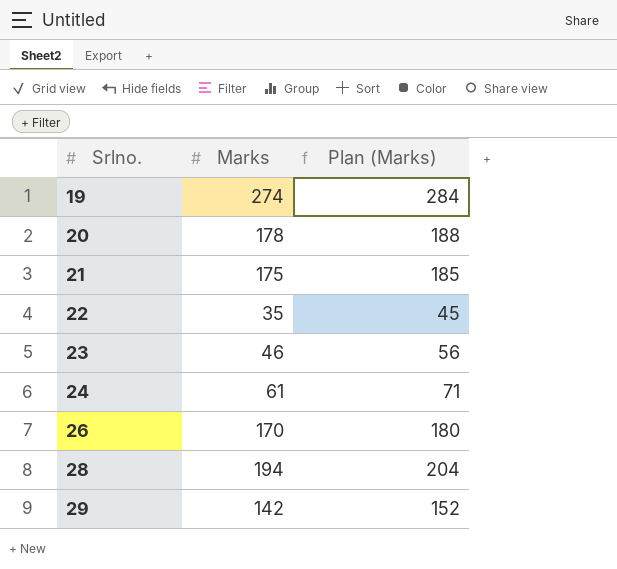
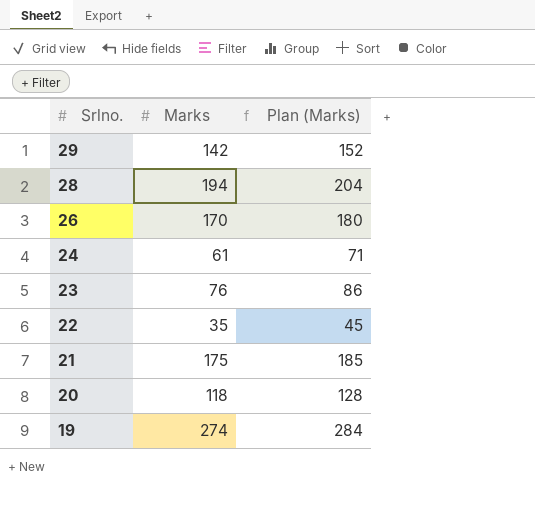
row order: Srlno. ascending -> Srlno. descending
23 | Marks: 46 -> 76
23 | Plan (Marks): 56 -> 86
20 | Marks: 178 -> 118
20 | Plan (Marks): 188 -> 128

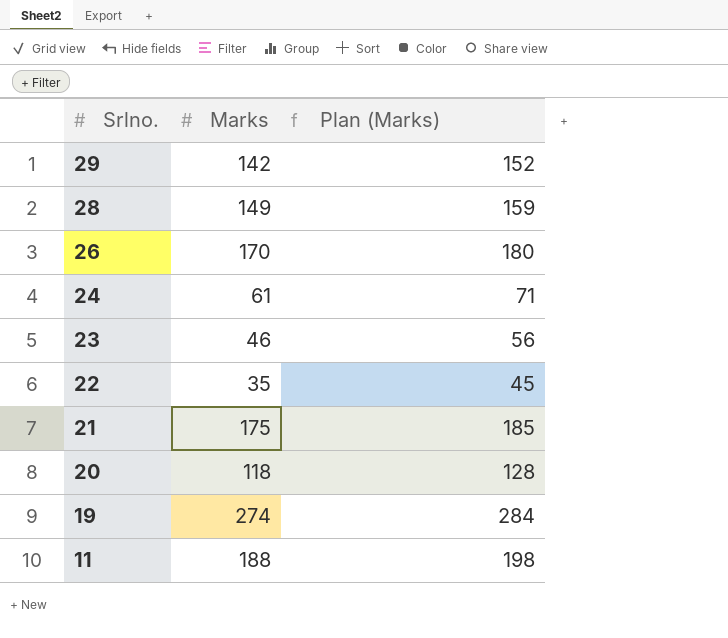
28 | Marks: 194 -> 149
28 | Plan (Marks): 204 -> 159
23 | Marks: 76 -> 46
23 | Plan (Marks): 86 -> 56
row 11: none -> 188 | 198

